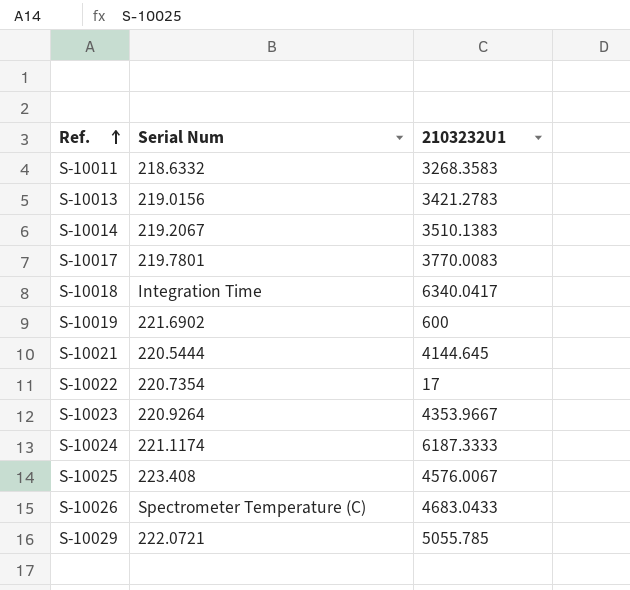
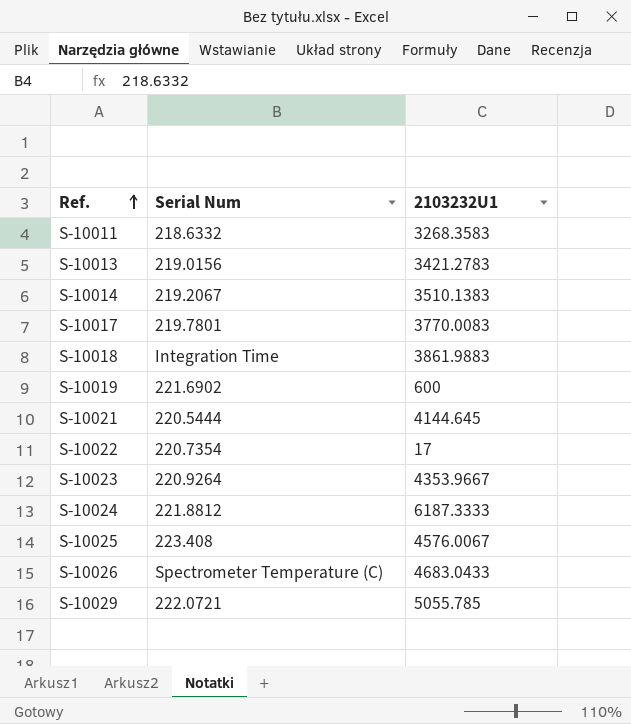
S-10018 | 2103232U1: 6340.0417 -> 3861.9883
S-10024 | Serial Num: 221.1174 -> 221.8812

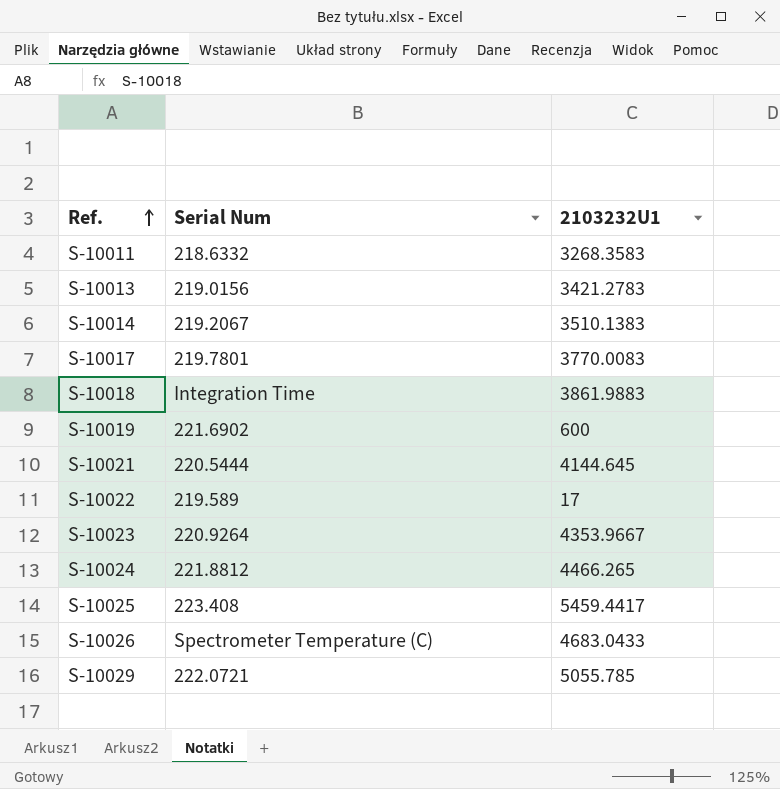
S-10022 | Serial Num: 220.7354 -> 219.589
S-10024 | 2103232U1: 6187.3333 -> 4466.265
S-10025 | 2103232U1: 4576.0067 -> 5459.4417

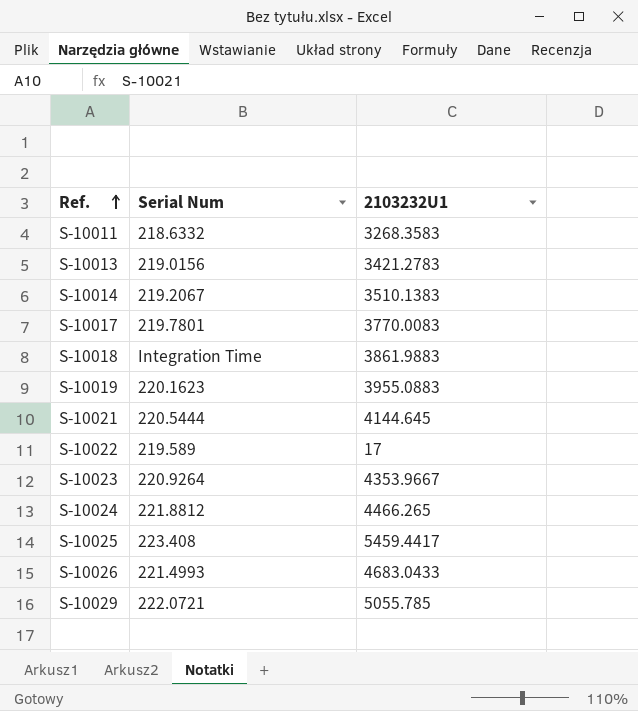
S-10019 | Serial Num: 221.6902 -> 220.1623
S-10019 | 2103232U1: 600 -> 3955.0883
S-10026 | Serial Num: Spectrometer Temperature (C) -> 221.4993

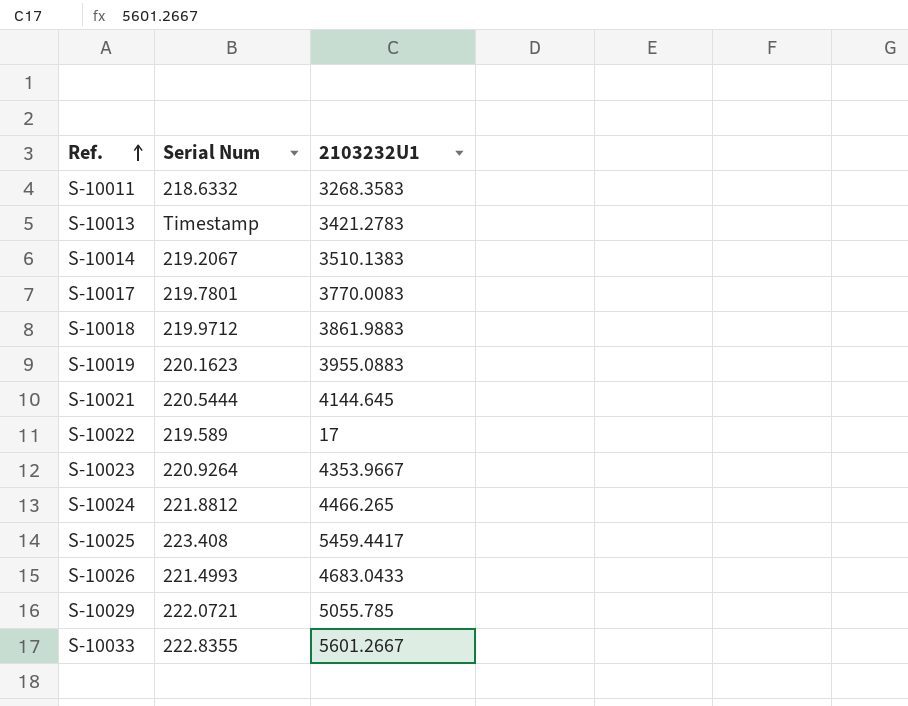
S-10013 | Serial Num: 219.0156 -> Timestamp
S-10018 | Serial Num: Integration Time -> 219.9712
row S-10033: none -> 222.8355 | 5601.2667

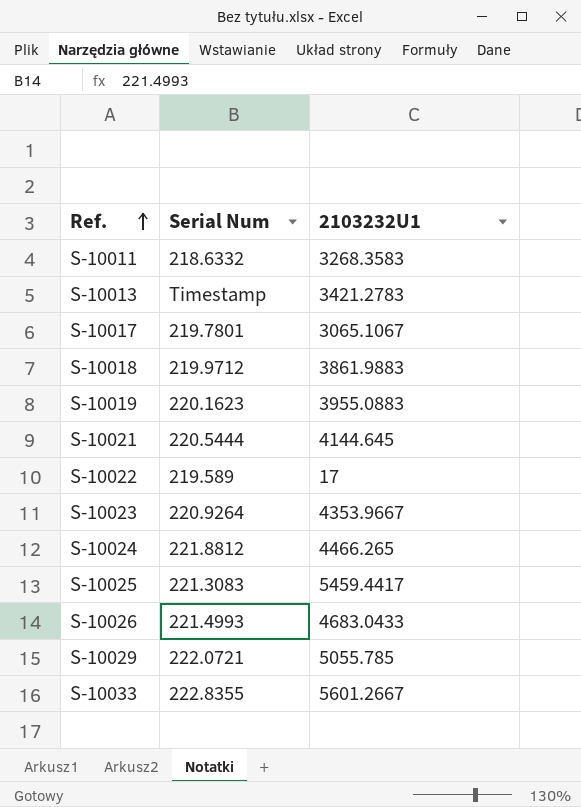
row S-10014: 219.2067 | 3510.1383 -> none
S-10017 | 2103232U1: 3770.0083 -> 3065.1067
S-10025 | Serial Num: 223.408 -> 221.3083

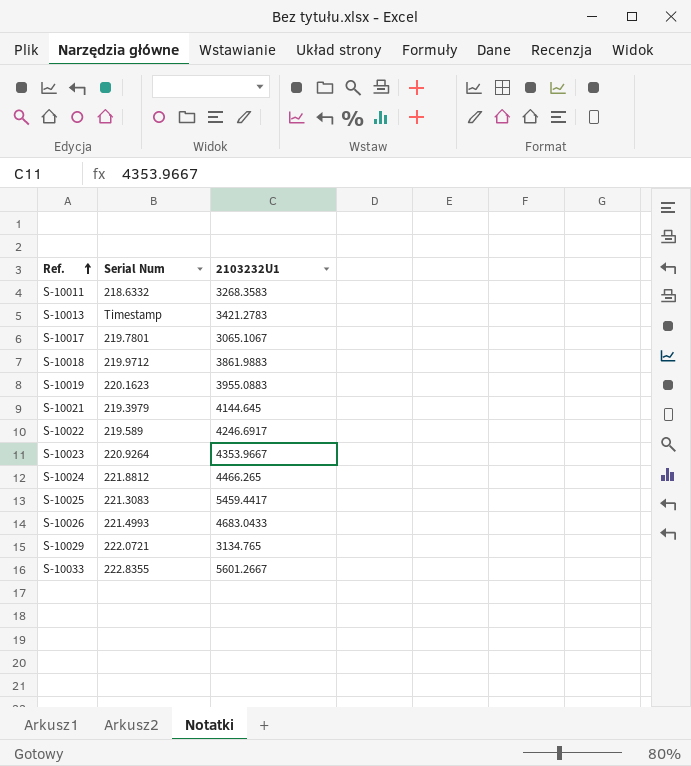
S-10021 | Serial Num: 220.5444 -> 219.3979
S-10022 | 2103232U1: 17 -> 4246.6917
S-10029 | 2103232U1: 5055.785 -> 3134.765

